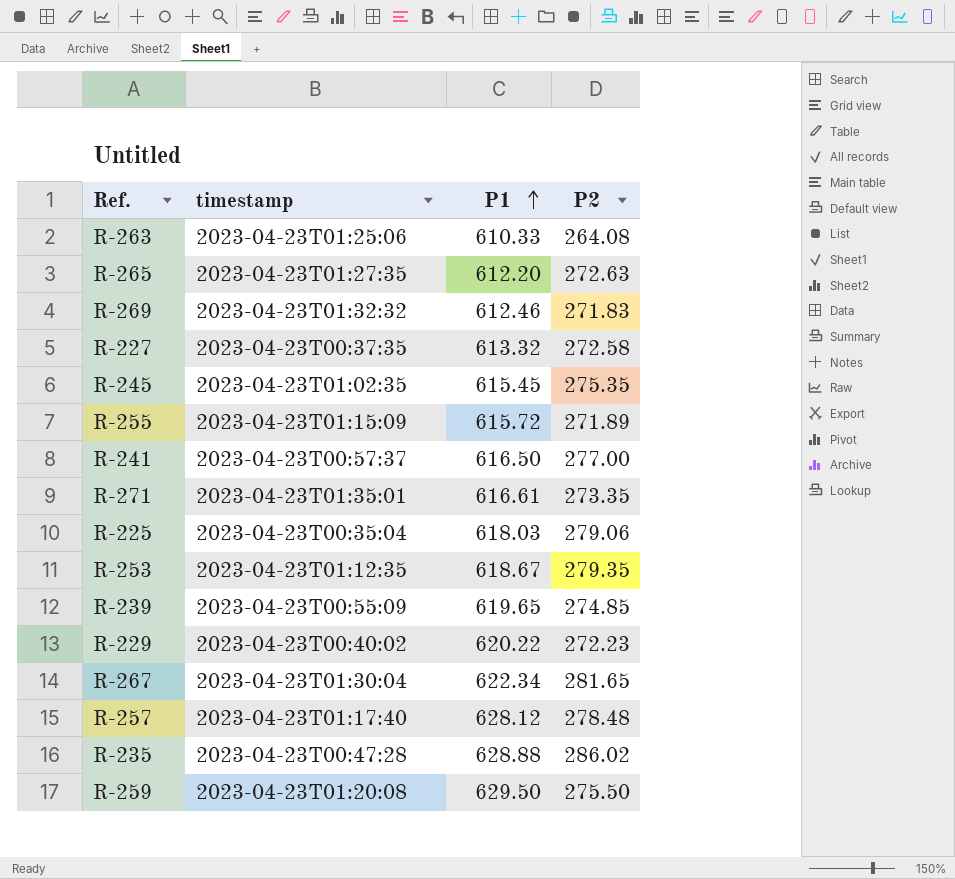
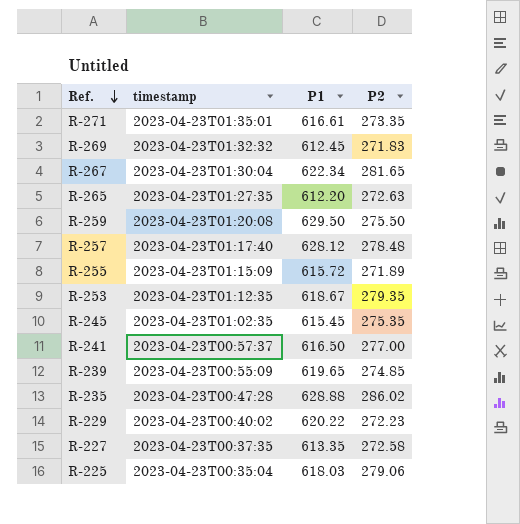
row order: P1 ascending -> Ref. descending
row R-263: 2023-04-23T01:25:06 | 610.33 | 264.08 -> none
R-269 | P1: 612.46 -> 612.45
R-227 | P1: 613.32 -> 613.35

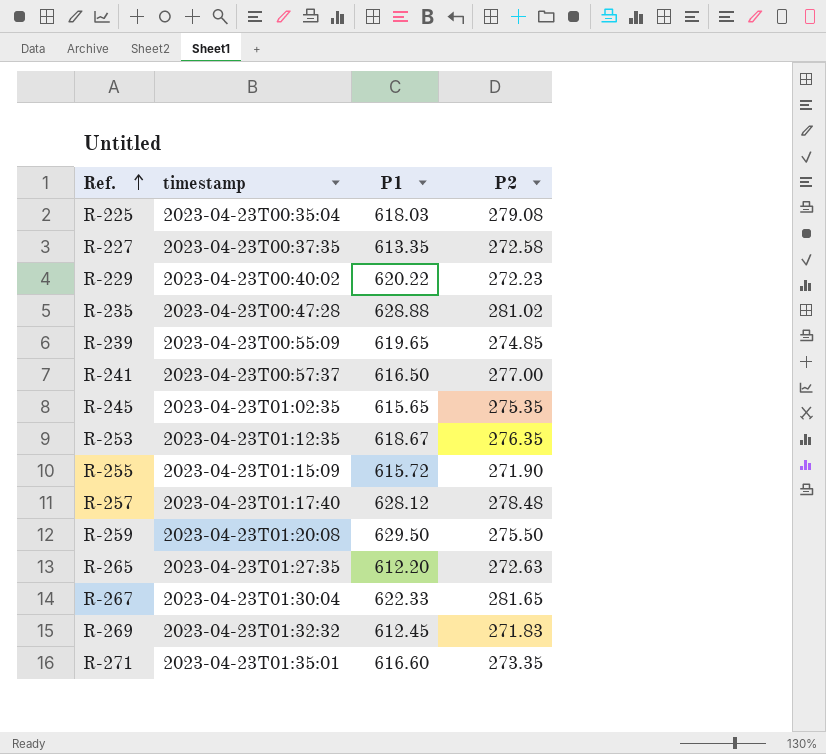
row order: Ref. descending -> Ref. ascending
R-225 | P2: 279.06 -> 279.08
R-235 | P2: 286.02 -> 281.02
R-245 | P1: 615.45 -> 615.65
R-253 | P2: 279.35 -> 276.35
R-255 | P2: 271.89 -> 271.90
R-267 | P1: 622.34 -> 622.33
R-271 | P1: 616.61 -> 616.60

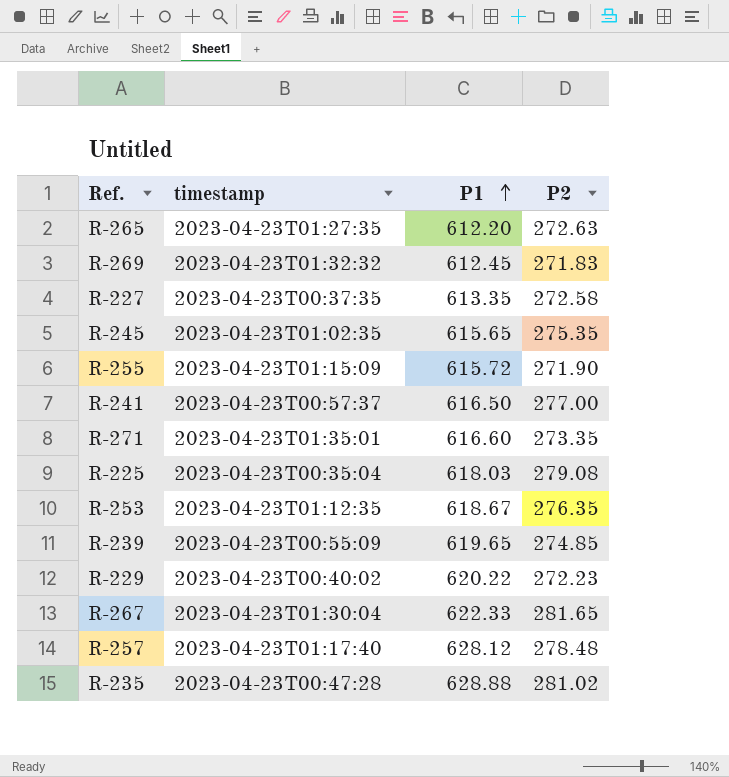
row order: Ref. ascending -> P1 ascending
row R-259: 2023-04-23T01:20:08 | 629.50 | 275.50 -> none

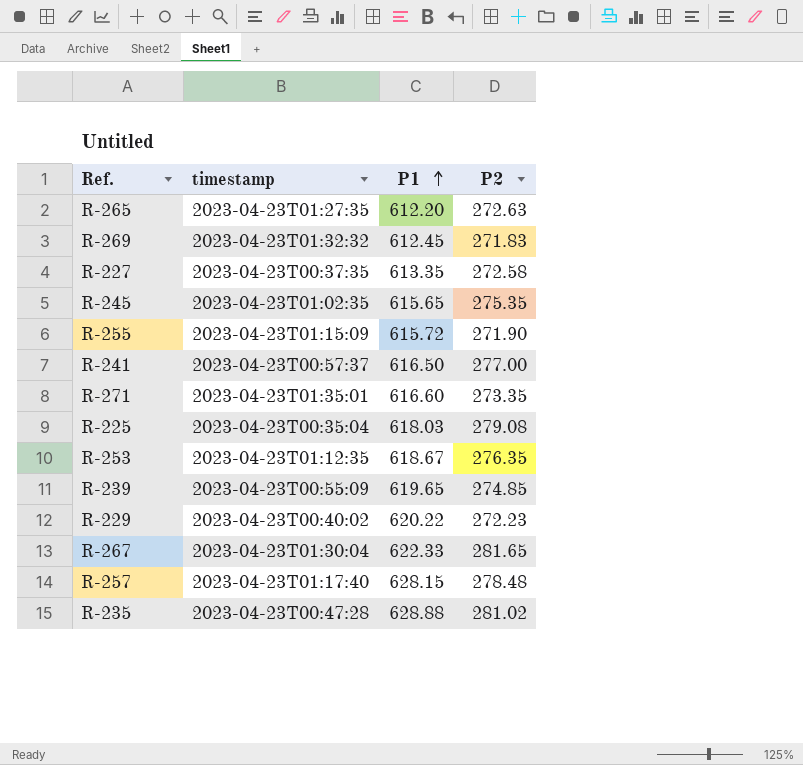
R-257 | P1: 628.12 -> 628.15

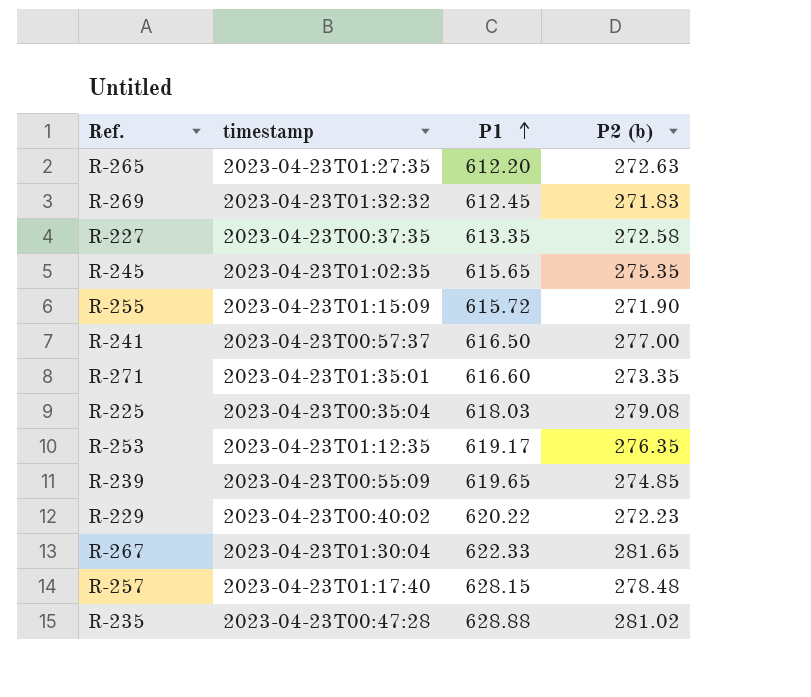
column name: P2 -> P2 (b)
R-253 | P1: 618.67 -> 619.17

